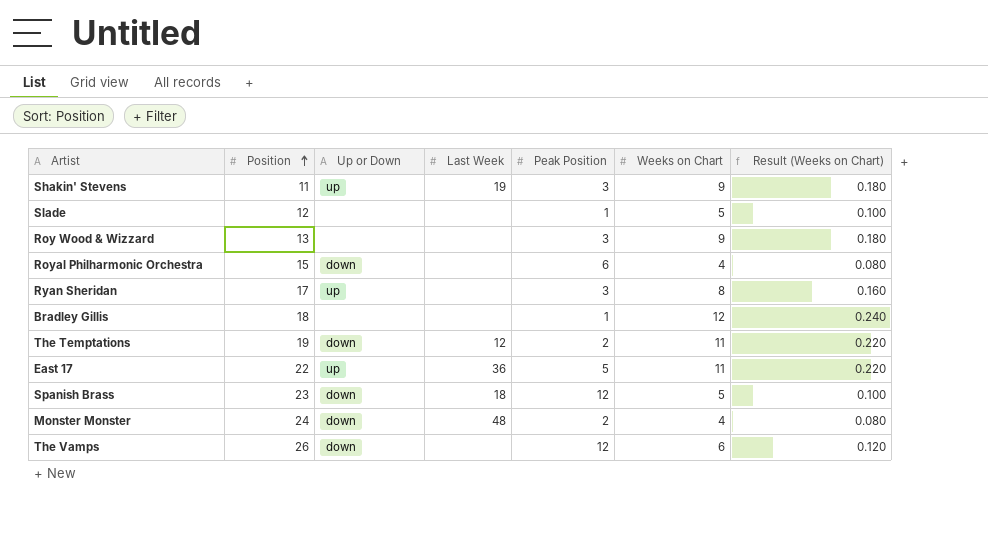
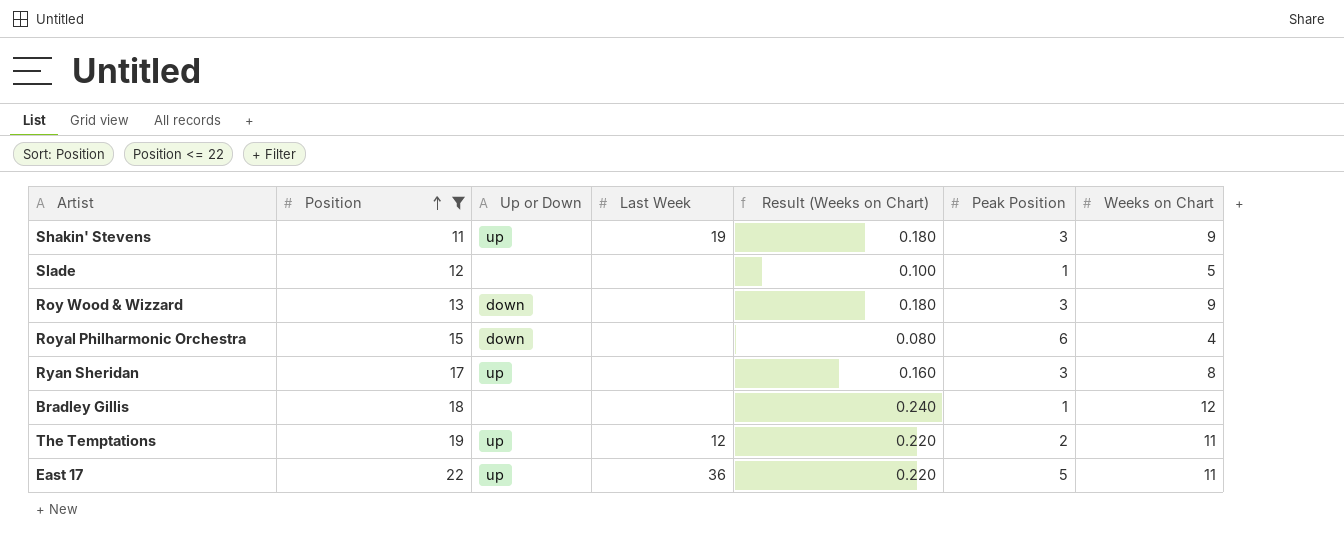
filter: none -> Position <= 22
column Result (Weeks on Chart) | position: 7 -> 5
Roy Wood & Wizzard | Up or Down: none -> down
The Temptations | Up or Down: down -> up

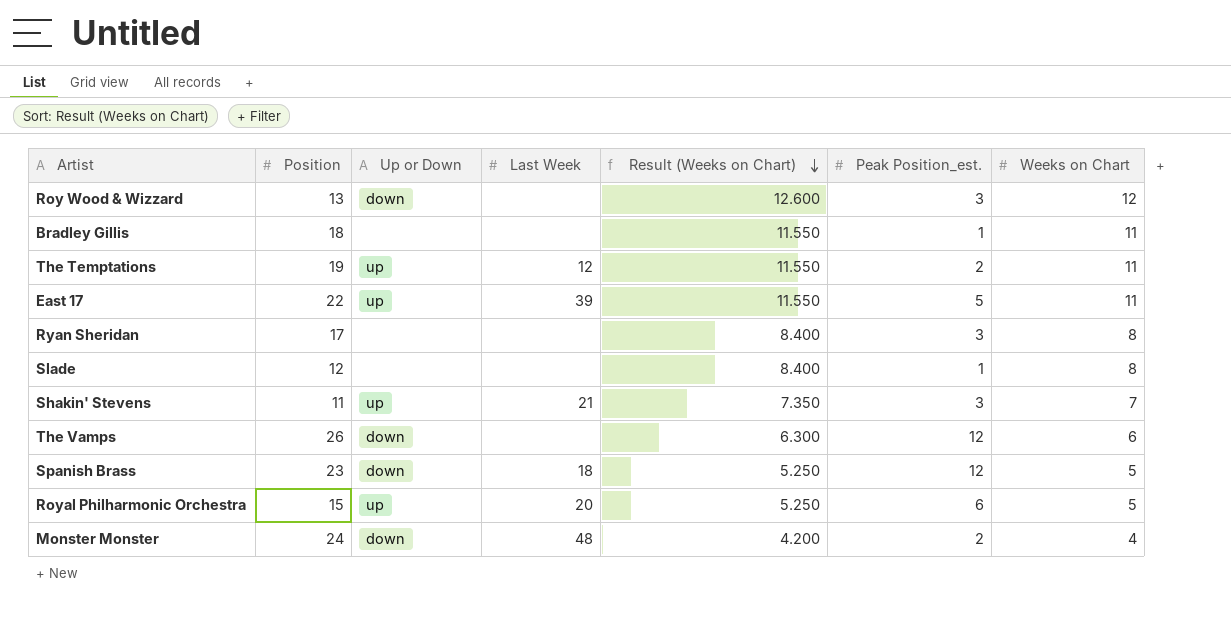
filter: Position <= 22 -> none
row order: Position ascending -> Result (Weeks on Chart) descending
column Result (Weeks on Chart) | formula: [Weeks on Chart] * 0.02 -> [Weeks on Chart] * 1.05
column name: Peak Position -> Peak Position_est.
Roy Wood & Wizzard | Weeks on Chart: 9 -> 12
Bradley Gillis | Weeks on Chart: 12 -> 11
East 17 | Last Week: 36 -> 39
Ryan Sheridan | Up or Down: up -> none
Slade | Weeks on Chart: 5 -> 8
Shakin' Stevens | Last Week: 19 -> 21
Shakin' Stevens | Weeks on Chart: 9 -> 7
Royal Philharmonic Orchestra | Up or Down: down -> up
Royal Philharmonic Orchestra | Last Week: none -> 20
Royal Philharmonic Orchestra | Weeks on Chart: 4 -> 5

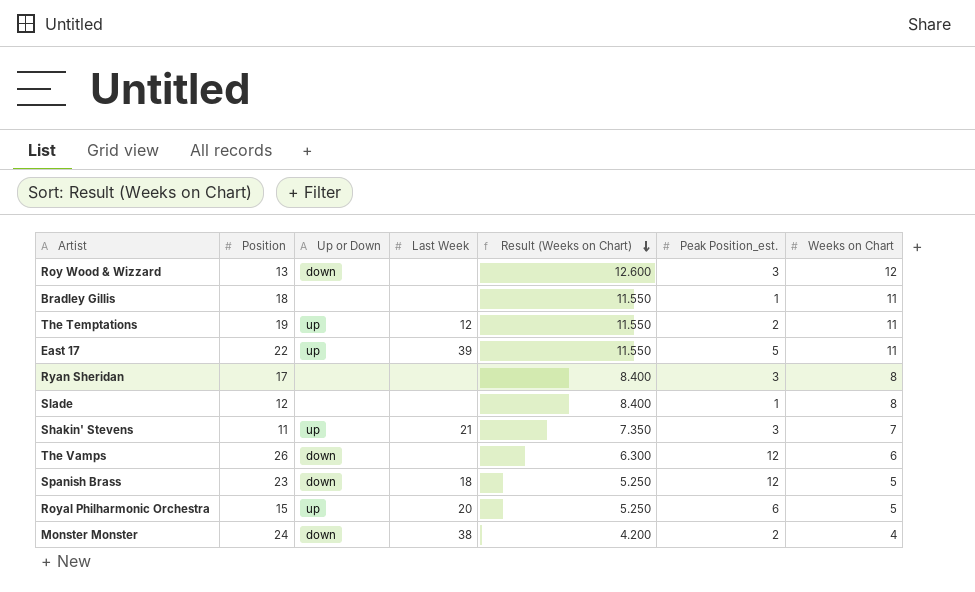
Monster Monster | Last Week: 48 -> 38

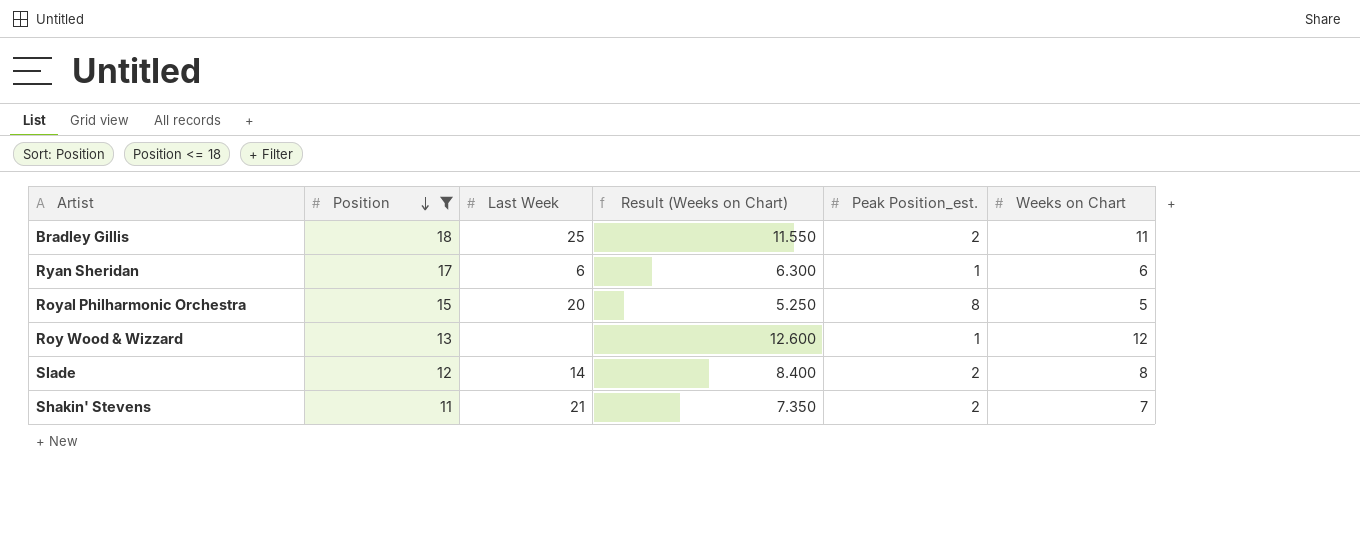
filter: none -> Position <= 18
row order: Result (Weeks on Chart) descending -> Position descending
column Up or Down | position: 3 -> none
Bradley Gillis | Last Week: none -> 25
Bradley Gillis | Peak Position_est.: 1 -> 2
Ryan Sheridan | Last Week: none -> 6
Ryan Sheridan | Result (Weeks on Chart): 8.400 -> 6.300
Ryan Sheridan | Peak Position_est.: 3 -> 1
Ryan Sheridan | Weeks on Chart: 8 -> 6
Royal Philharmonic Orchestra | Peak Position_est.: 6 -> 8
Roy Wood & Wizzard | Peak Position_est.: 3 -> 1
Slade | Last Week: none -> 14
Slade | Peak Position_est.: 1 -> 2
Shakin' Stevens | Peak Position_est.: 3 -> 2

